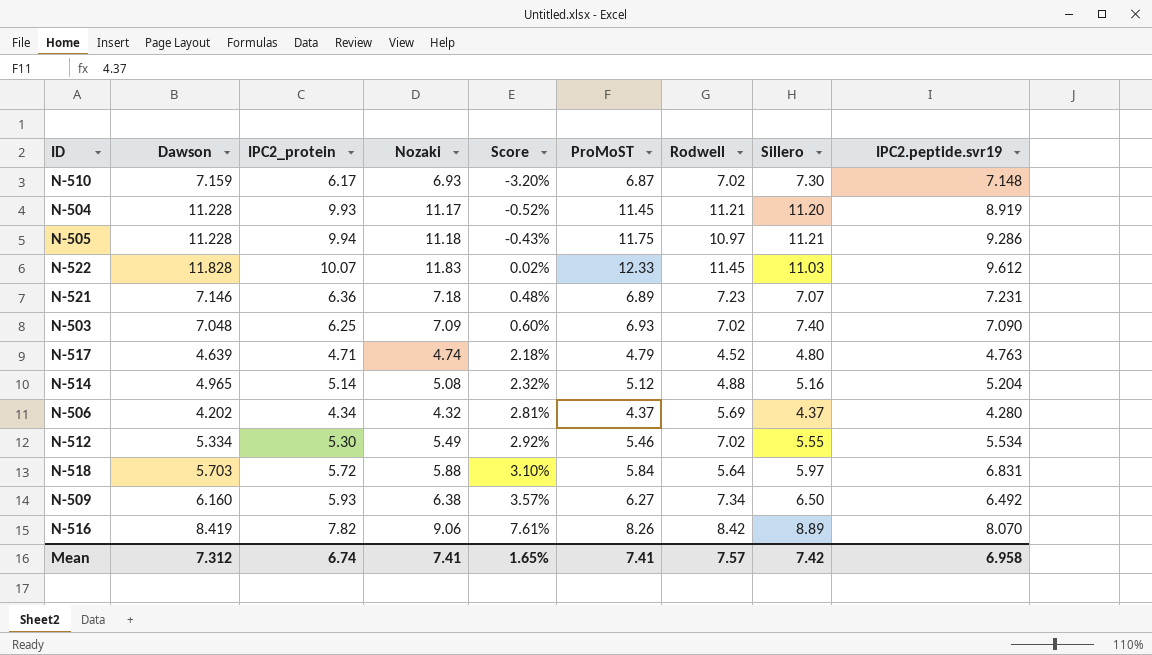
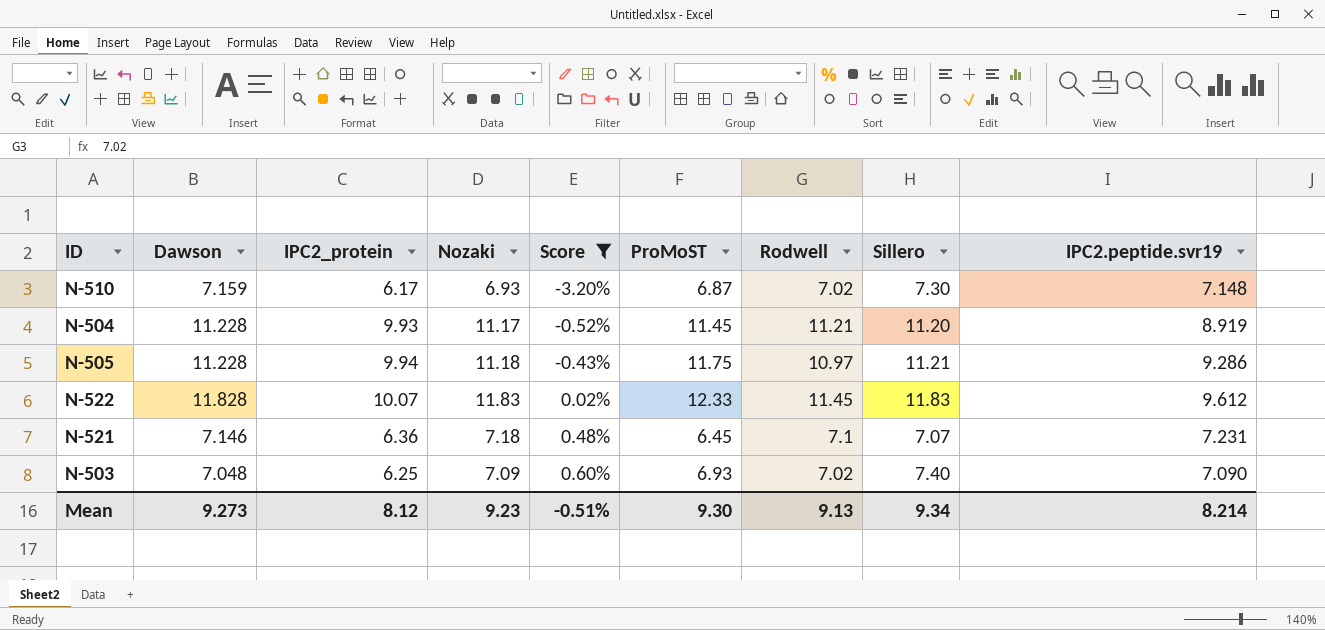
filter: none -> Score <= 0.60%
N-522 | Sillero: 11.03 -> 11.83
N-521 | ProMoST: 6.89 -> 6.45
N-521 | Rodwell: 7.23 -> 7.1
Mean | Dawson: 7.312 -> 9.273
Mean | IPC2_protein: 6.74 -> 8.12
Mean | Nozaki: 7.41 -> 9.23
Mean | Score: 1.65% -> -0.51%
Mean | ProMoST: 7.41 -> 9.30
Mean | Rodwell: 7.57 -> 9.13
Mean | Sillero: 7.42 -> 9.34
Mean | IPC2.peptide.svr19: 6.958 -> 8.214

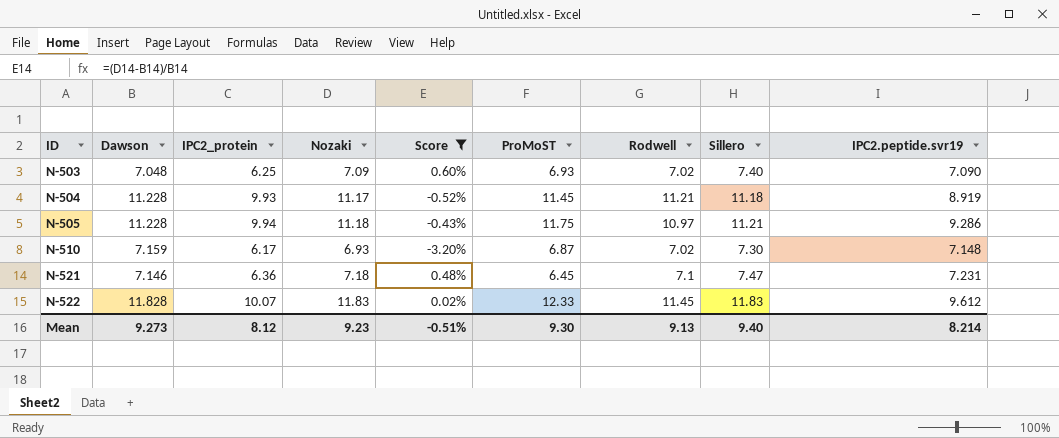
row order: Score ascending -> ID ascending
N-504 | Sillero: 11.20 -> 11.18
N-521 | Sillero: 7.07 -> 7.47
Mean | Sillero: 9.34 -> 9.40

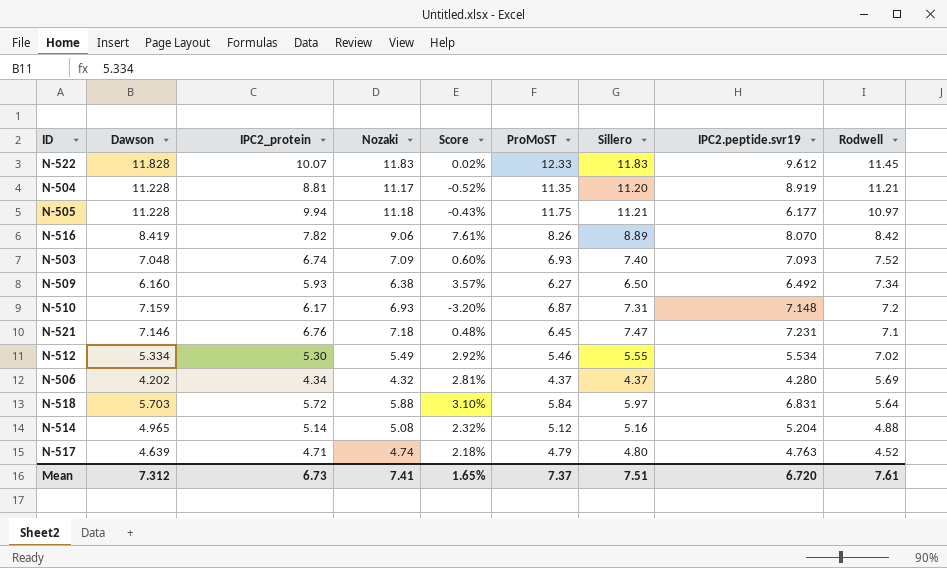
filter: Score <= 0.60% -> none
row order: ID ascending -> Rodwell descending
column Rodwell | position: 7 -> 9
N-504 | IPC2_protein: 9.93 -> 8.81
N-504 | ProMoST: 11.45 -> 11.35
N-504 | Sillero: 11.18 -> 11.20
N-505 | IPC2.peptide.svr19: 9.286 -> 6.177
N-503 | IPC2_protein: 6.25 -> 6.74
N-503 | IPC2.peptide.svr19: 7.090 -> 7.093
N-503 | Rodwell: 7.02 -> 7.52
N-510 | Sillero: 7.30 -> 7.31
N-510 | Rodwell: 7.02 -> 7.2
N-521 | IPC2_protein: 6.36 -> 6.76
Mean | Dawson: 9.273 -> 7.312
Mean | IPC2_protein: 8.12 -> 6.73
Mean | Nozaki: 9.23 -> 7.41
Mean | Score: -0.51% -> 1.65%
Mean | ProMoST: 9.30 -> 7.37
Mean | Sillero: 9.40 -> 7.51
Mean | IPC2.peptide.svr19: 8.214 -> 6.720
Mean | Rodwell: 9.13 -> 7.61

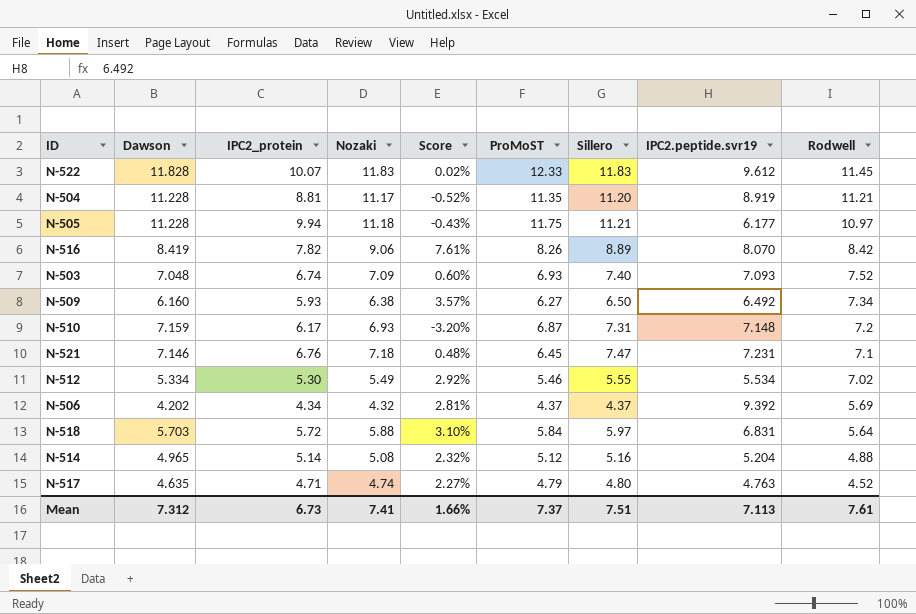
N-506 | IPC2.peptide.svr19: 4.280 -> 9.392
N-517 | Dawson: 4.639 -> 4.635
N-517 | Score: 2.18% -> 2.27%
Mean | Score: 1.65% -> 1.66%
Mean | IPC2.peptide.svr19: 6.720 -> 7.113

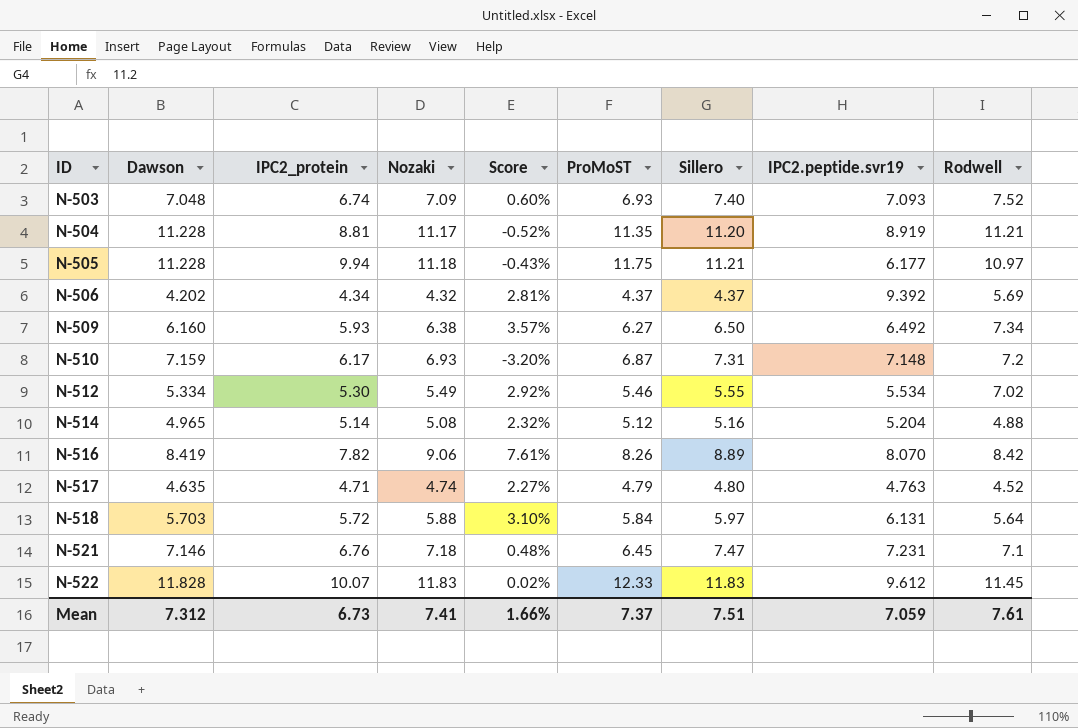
row order: Rodwell descending -> ID ascending
N-518 | IPC2.peptide.svr19: 6.831 -> 6.131
Mean | IPC2.peptide.svr19: 7.113 -> 7.059

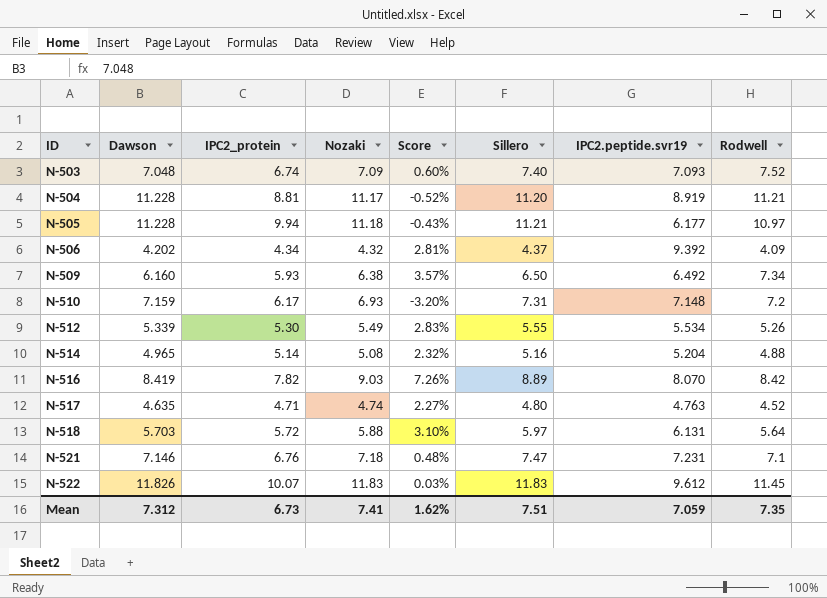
column ProMoST | position: 6 -> none
N-506 | Rodwell: 5.69 -> 4.09
N-512 | Dawson: 5.334 -> 5.339
N-512 | Score: 2.92% -> 2.83%
N-512 | Rodwell: 7.02 -> 5.26
N-516 | Nozaki: 9.06 -> 9.03
N-516 | Score: 7.61% -> 7.26%
N-522 | Dawson: 11.828 -> 11.826
N-522 | Score: 0.02% -> 0.03%
Mean | Score: 1.66% -> 1.62%
Mean | Rodwell: 7.61 -> 7.35

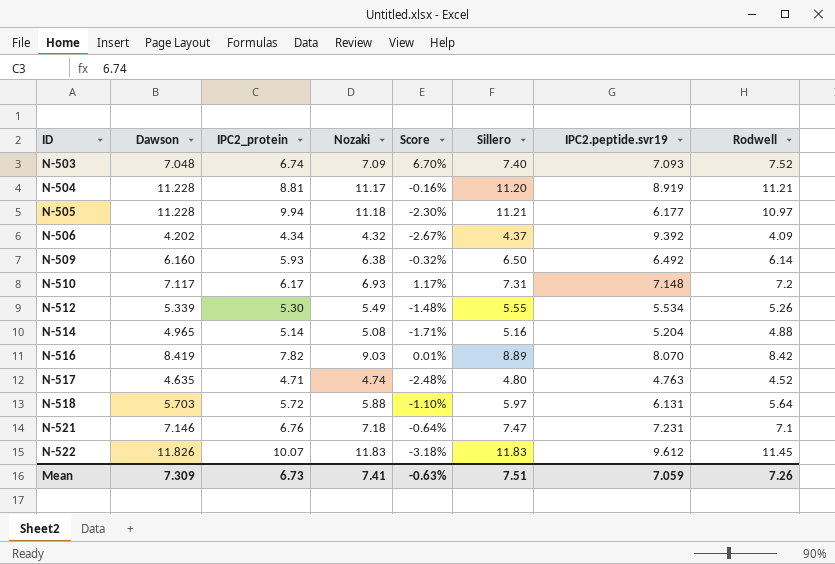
column Score | formula: ([Nozaki] - [Dawson]) / [Dawson] -> ([Rodwell] - [Dawson]) / [Dawson]
N-509 | Rodwell: 7.34 -> 6.14
N-510 | Dawson: 7.159 -> 7.117
Mean | Dawson: 7.312 -> 7.309
Mean | Score: 1.62% -> -0.63%
Mean | Rodwell: 7.35 -> 7.26

